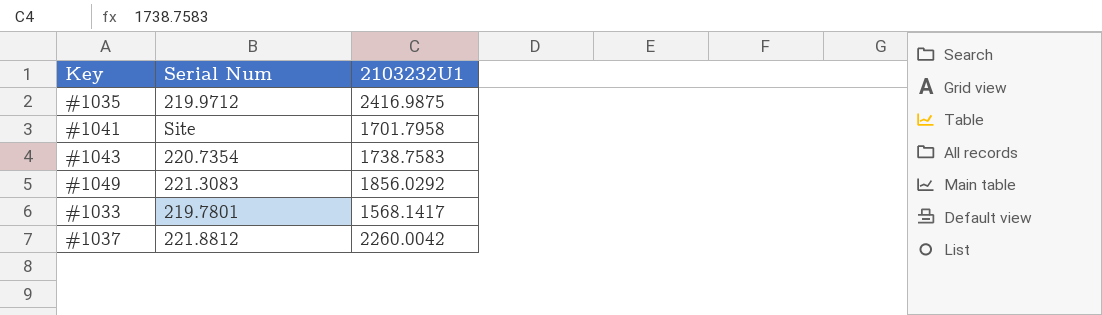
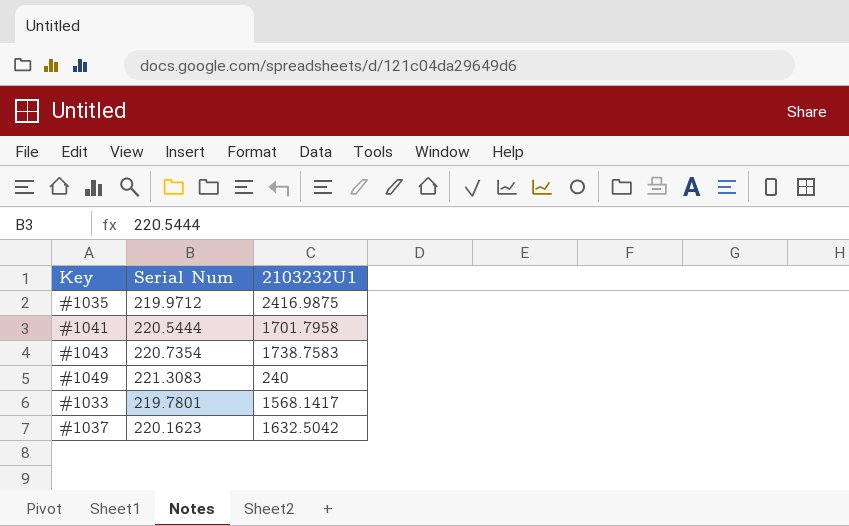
#1041 | Serial Num: Site -> 220.5444
#1049 | 2103232U1: 1856.0292 -> 240
#1037 | Serial Num: 221.8812 -> 220.1623
#1037 | 2103232U1: 2260.0042 -> 1632.5042

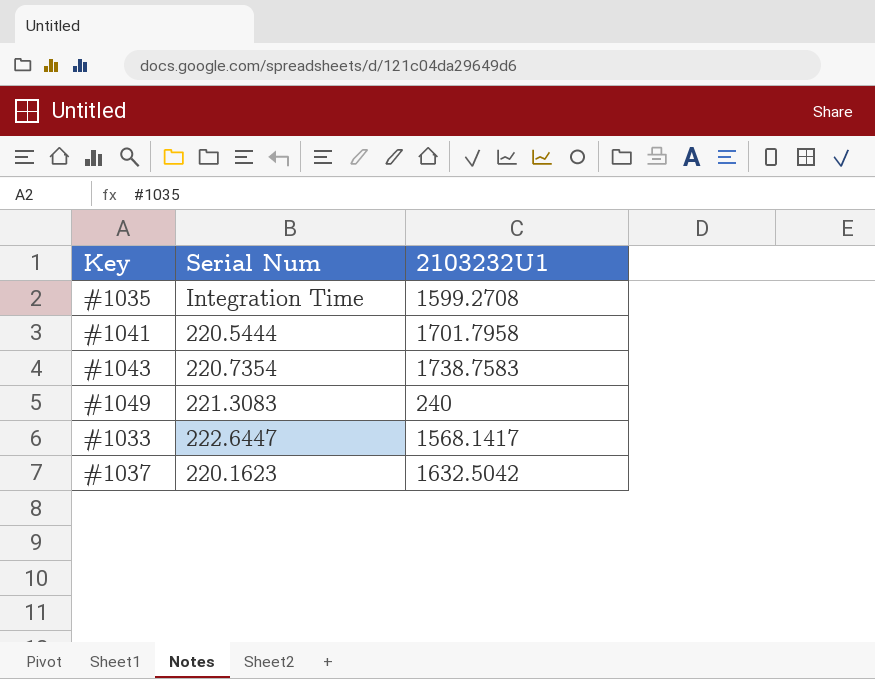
#1035 | Serial Num: 219.9712 -> Integration Time
#1035 | 2103232U1: 2416.9875 -> 1599.2708
#1033 | Serial Num: 219.7801 -> 222.6447

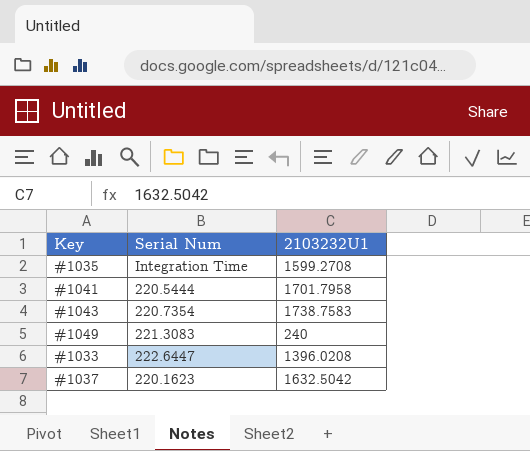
#1033 | 2103232U1: 1568.1417 -> 1396.0208

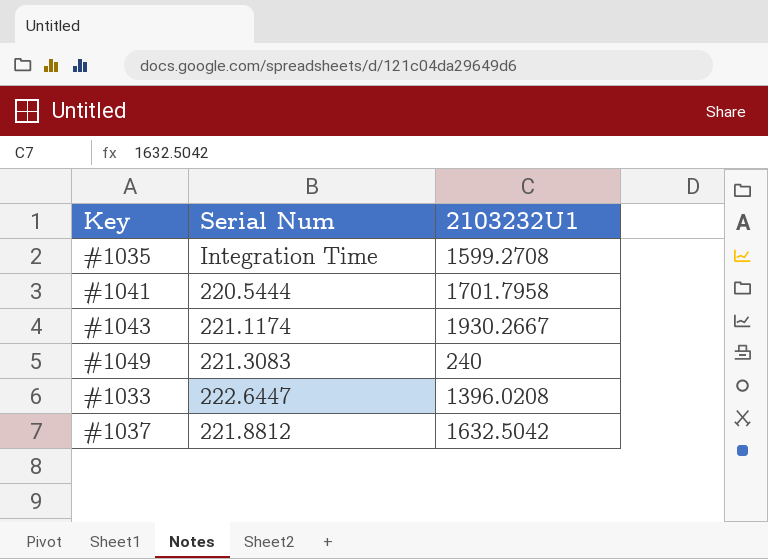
#1043 | Serial Num: 220.7354 -> 221.1174
#1043 | 2103232U1: 1738.7583 -> 1930.2667
#1037 | Serial Num: 220.1623 -> 221.8812

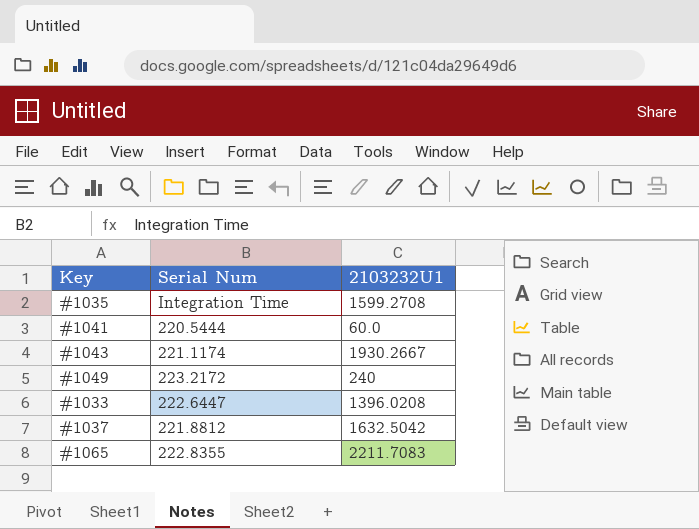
#1041 | 2103232U1: 1701.7958 -> 60.0
#1049 | Serial Num: 221.3083 -> 223.2172
row #1065: none -> 222.8355 | 2211.7083

